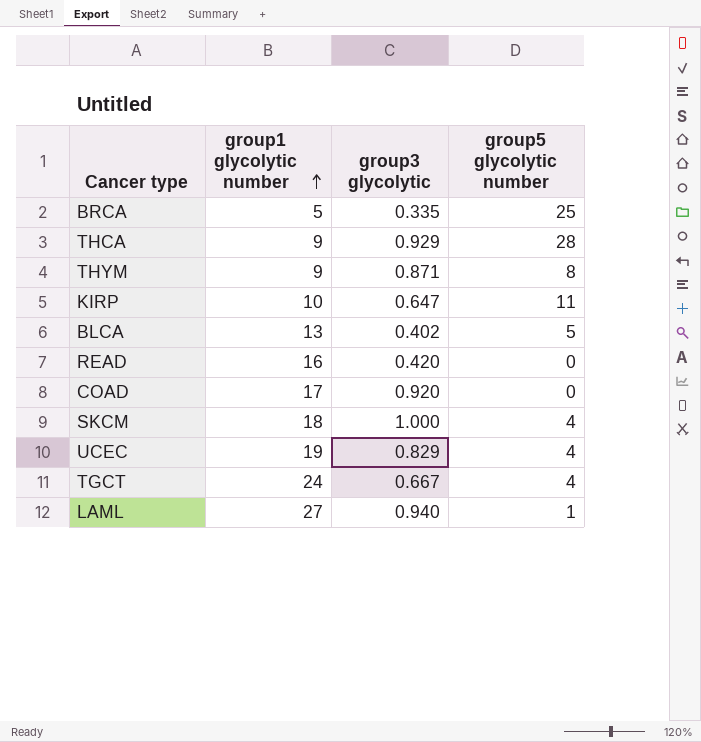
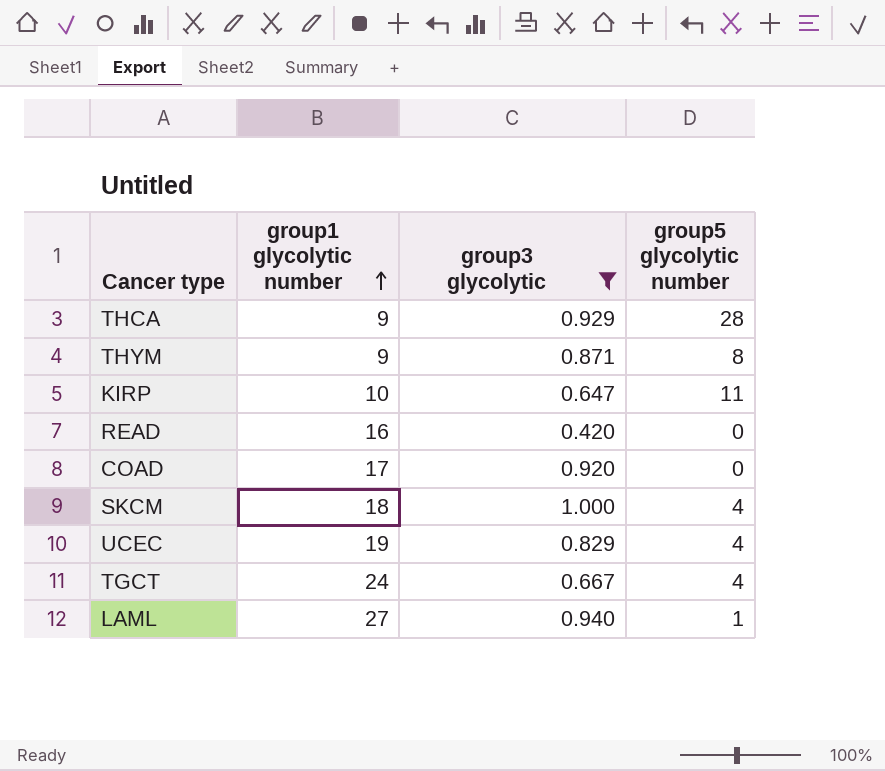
filter: none -> group3 glycolytic >= 0.420

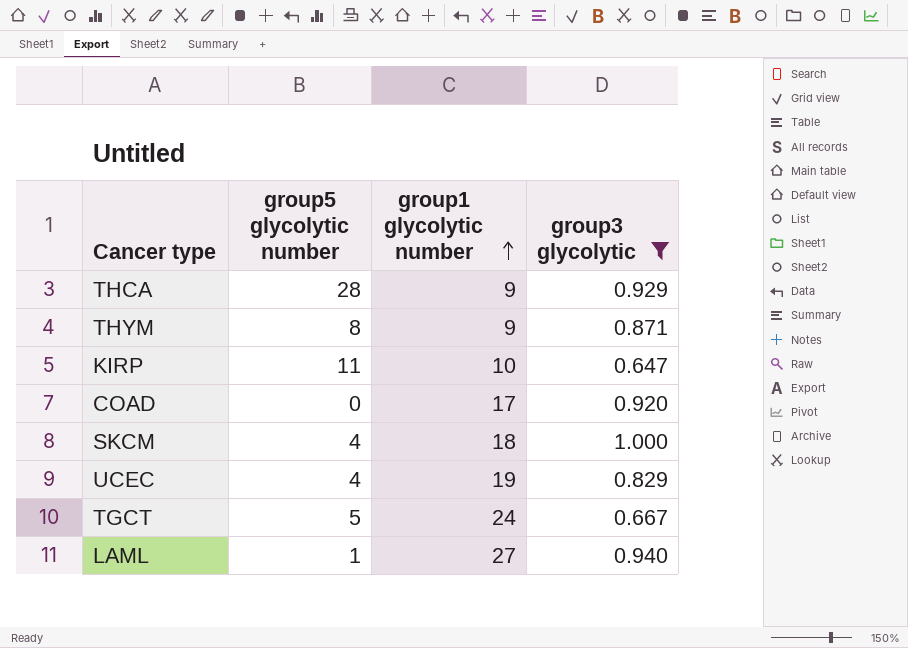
column group5 glycolytic number | position: 4 -> 2
row READ: 16 | 0.420 | 0 -> none
TGCT | group5 glycolytic number: 4 -> 5

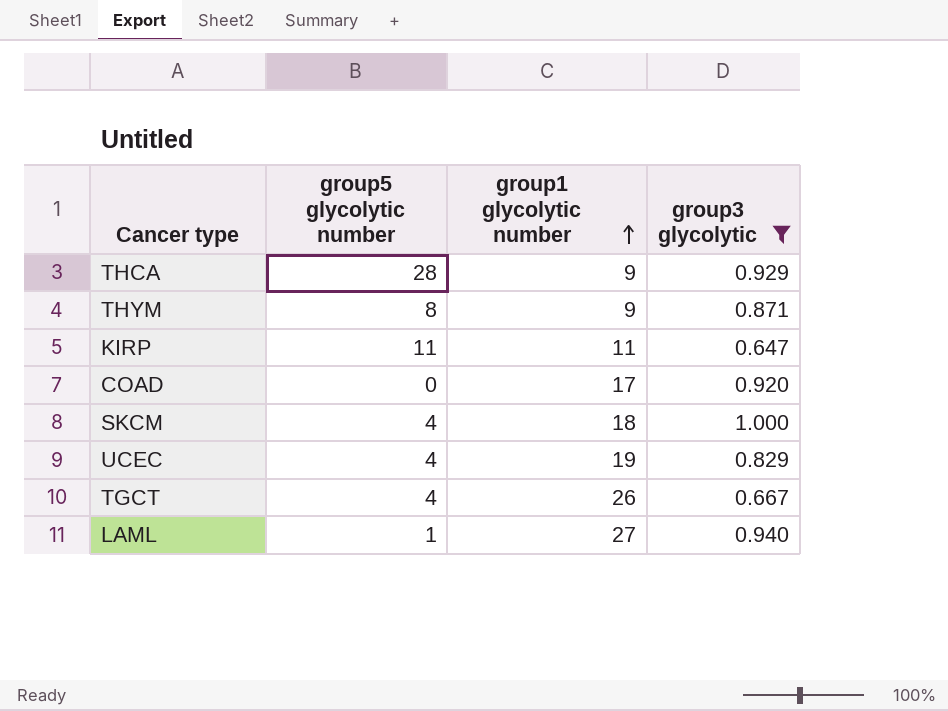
KIRP | group1 glycolytic number: 10 -> 11
TGCT | group5 glycolytic number: 5 -> 4
TGCT | group1 glycolytic number: 24 -> 26

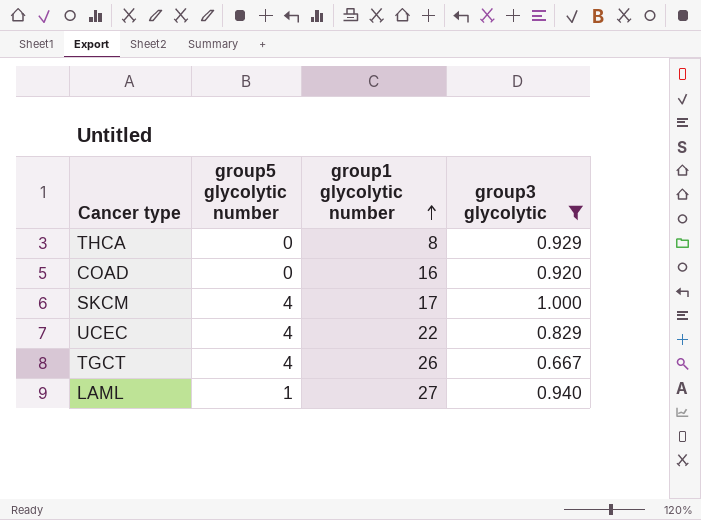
row THYM: 8 | 9 | 0.871 -> none
row KIRP: 11 | 11 | 0.647 -> none
THCA | group5 glycolytic number: 28 -> 0
THCA | group1 glycolytic number: 9 -> 8
COAD | group1 glycolytic number: 17 -> 16
SKCM | group1 glycolytic number: 18 -> 17
UCEC | group1 glycolytic number: 19 -> 22

